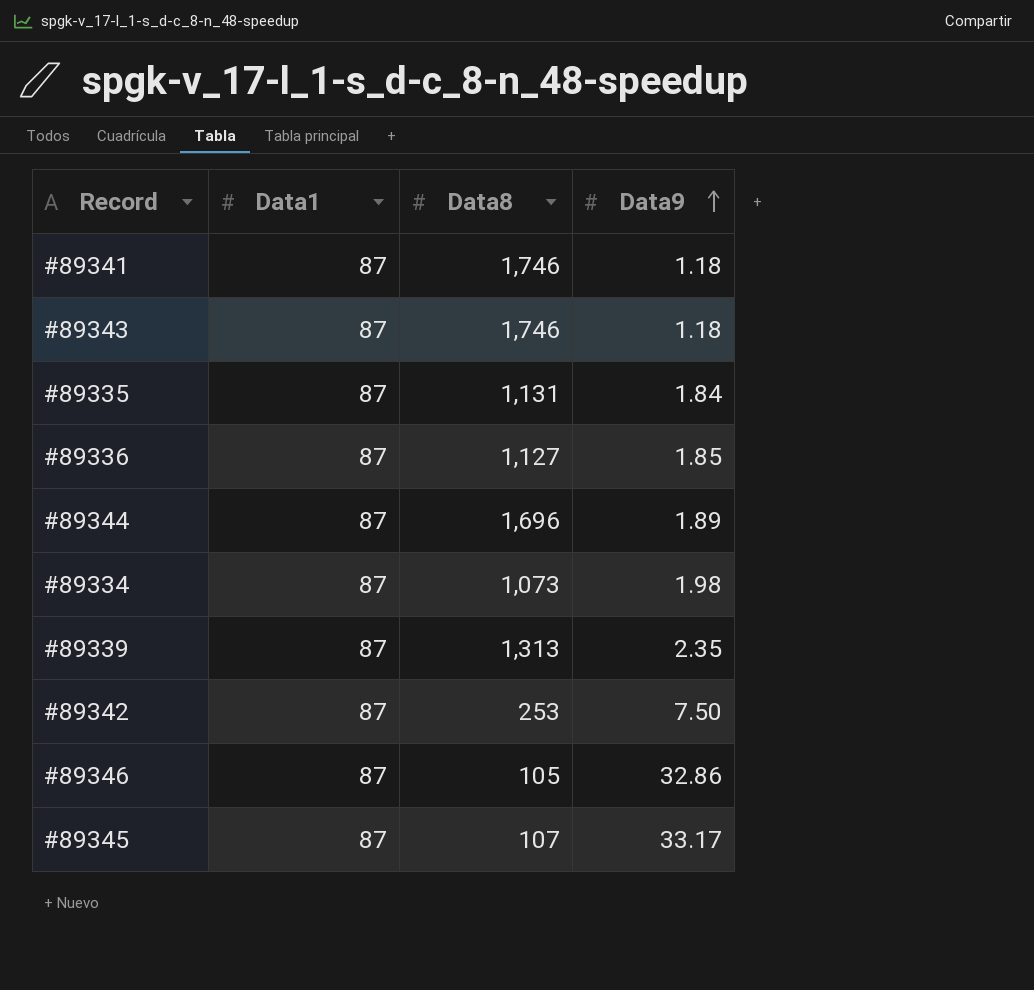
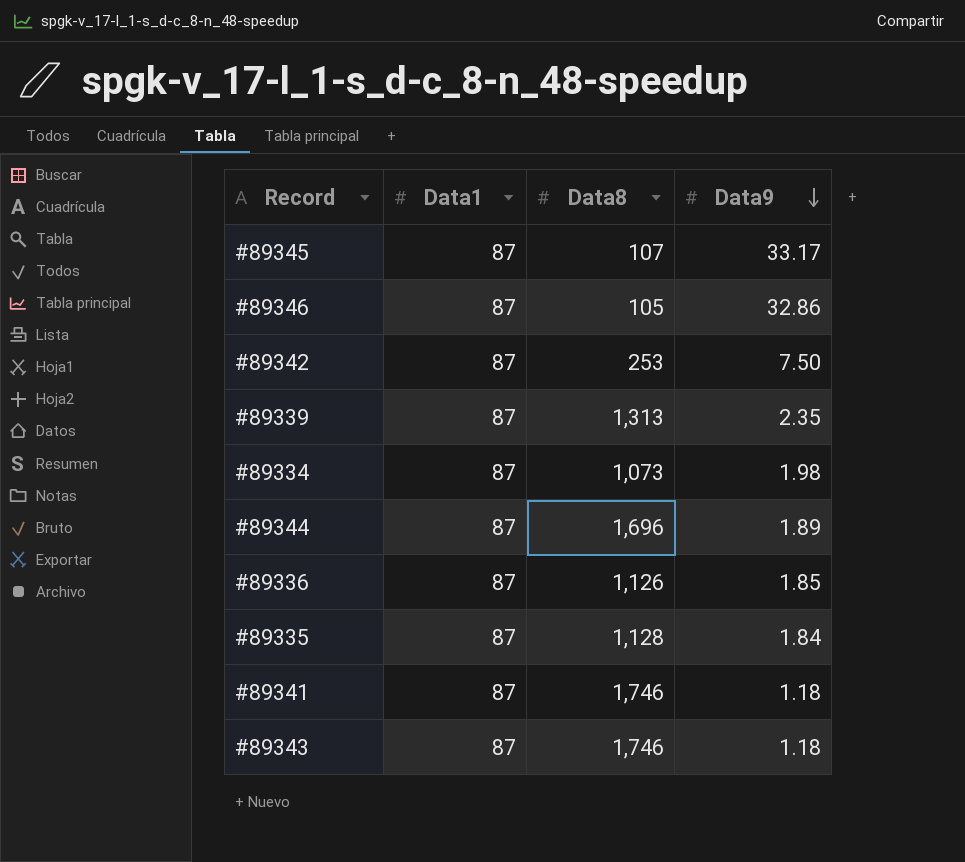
row order: Data9 ascending -> Data9 descending
#89336 | Data8: 1,127 -> 1,126
#89335 | Data8: 1,131 -> 1,128

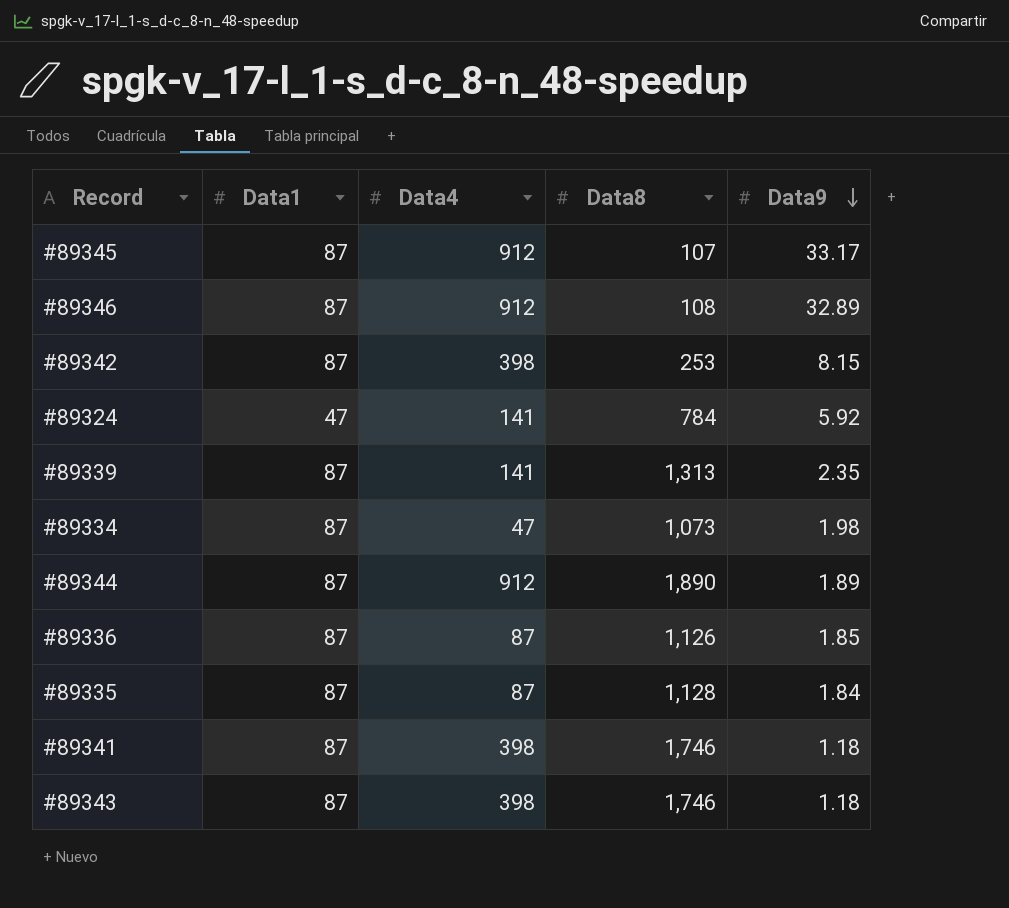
column Data4 | position: none -> 3
#89346 | Data8: 105 -> 108
#89346 | Data9: 32.86 -> 32.89
#89342 | Data9: 7.50 -> 8.15
row #89324: none -> 47 | 141 | 784 | 5.92
#89344 | Data8: 1,696 -> 1,890

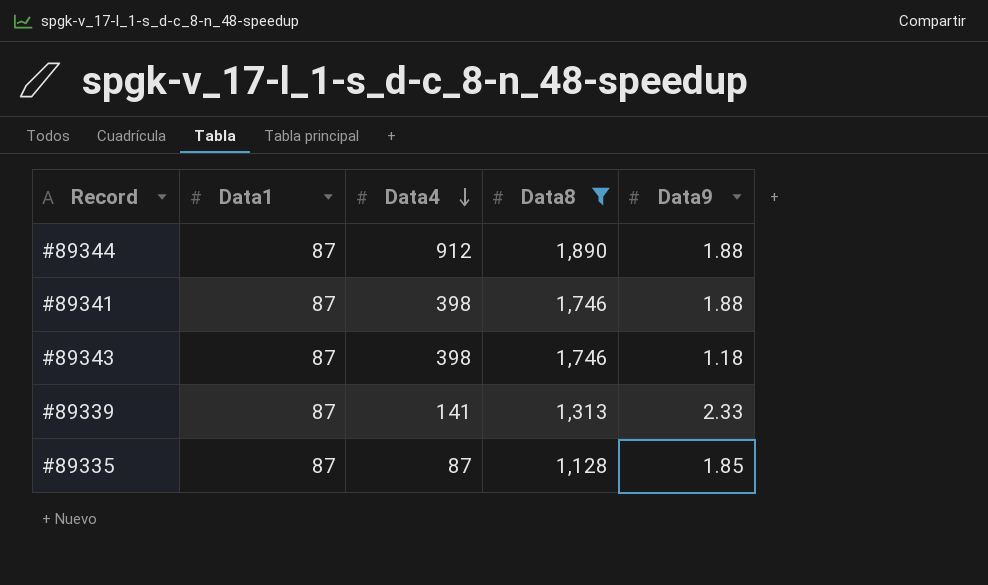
filter: none -> Data8 >= 1,128
row order: Data9 descending -> Data4 descending
#89344 | Data9: 1.89 -> 1.88
#89341 | Data9: 1.18 -> 1.88
#89339 | Data9: 2.35 -> 2.33
#89335 | Data9: 1.84 -> 1.85

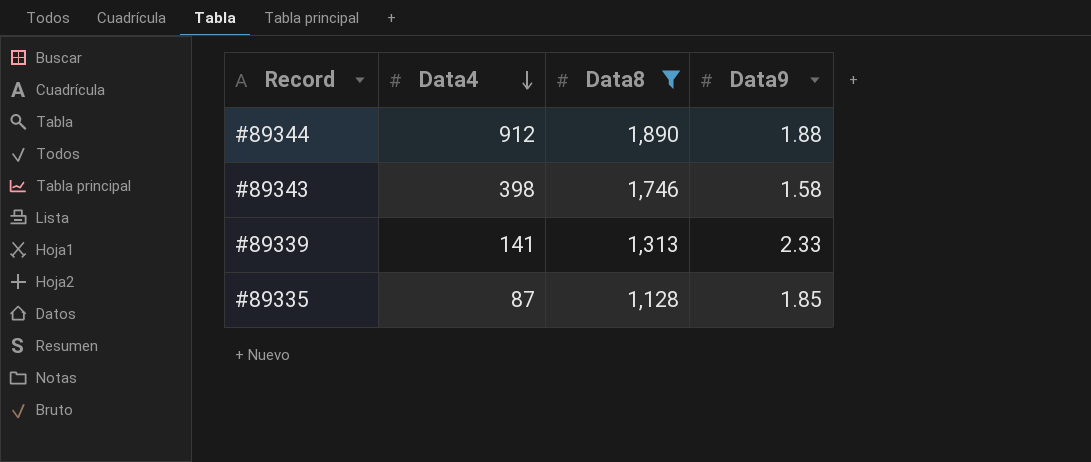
column Data1 | position: 2 -> none
row #89341: 87 | 398 | 1,746 | 1.88 -> none
#89343 | Data9: 1.18 -> 1.58

